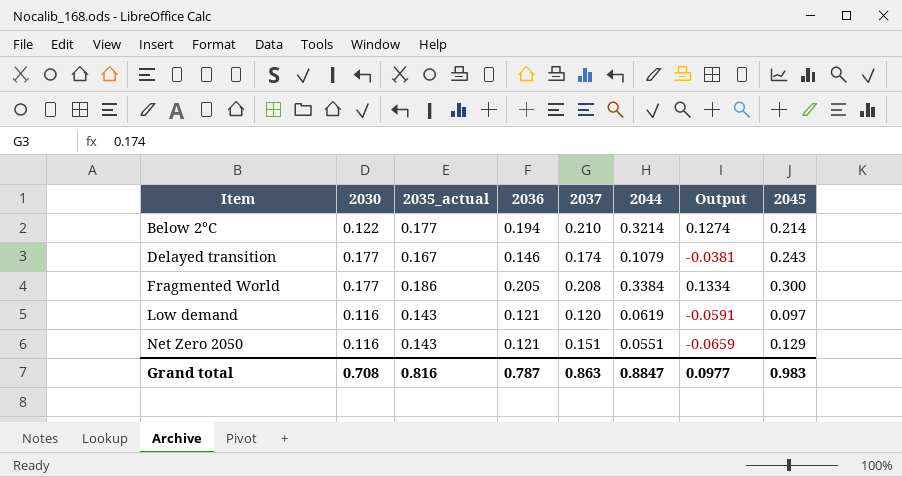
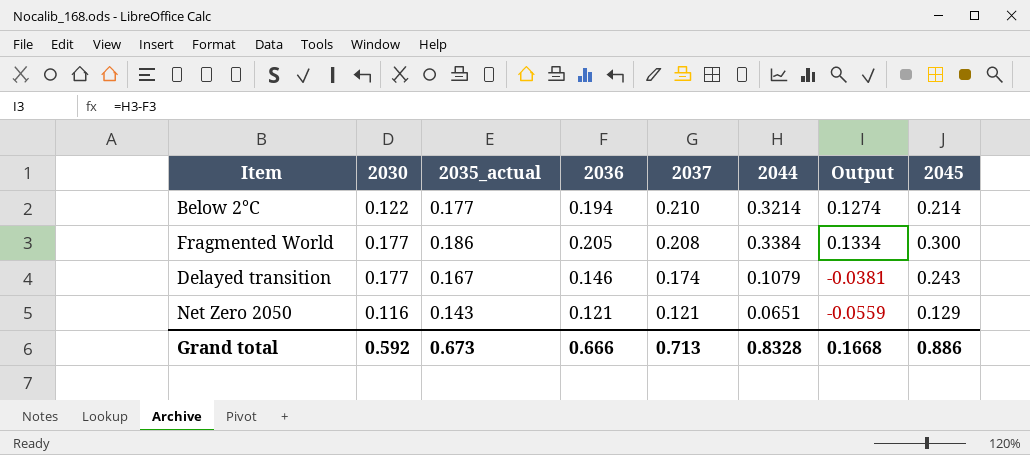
row order: Item ascending -> 2037 descending
row Low demand: 0.116 | 0.143 | 0.121 | 0.120 | 0.0619 | -0.0591 | 0.097 -> none
Net Zero 2050 | 2037: 0.151 -> 0.121
Net Zero 2050 | 2044: 0.0551 -> 0.0651
Net Zero 2050 | Output: -0.0659 -> -0.0559
Grand total | 2030: 0.708 -> 0.592
Grand total | 2035_actual: 0.816 -> 0.673
Grand total | 2036: 0.787 -> 0.666
Grand total | 2037: 0.863 -> 0.713
Grand total | 2044: 0.8847 -> 0.8328
Grand total | Output: 0.0977 -> 0.1668
Grand total | 2045: 0.983 -> 0.886

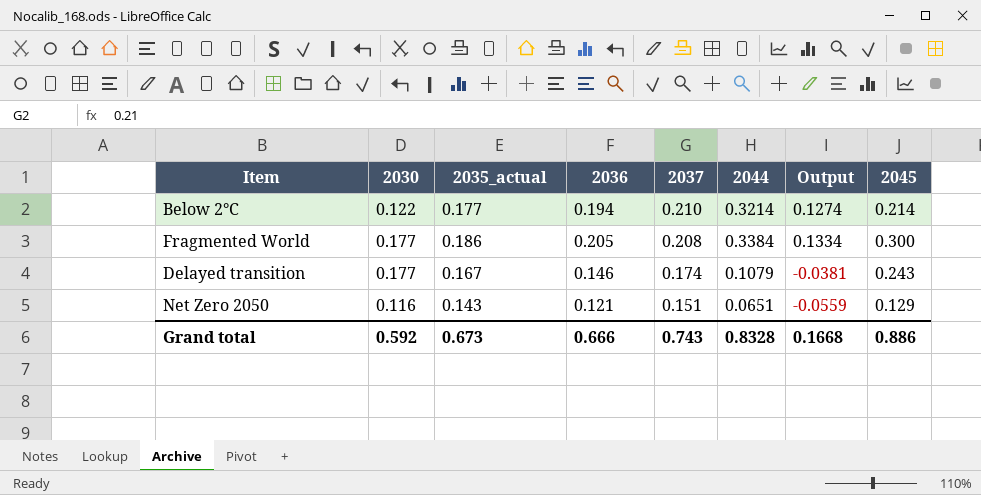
Net Zero 2050 | 2037: 0.121 -> 0.151
Grand total | 2037: 0.713 -> 0.743

